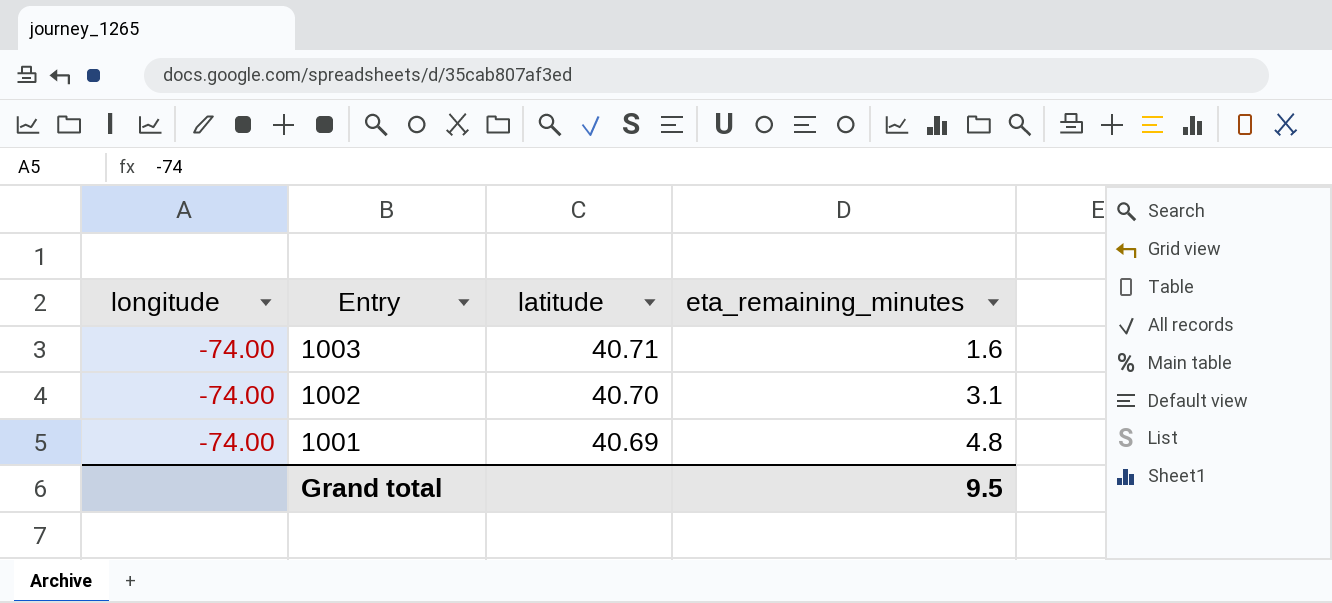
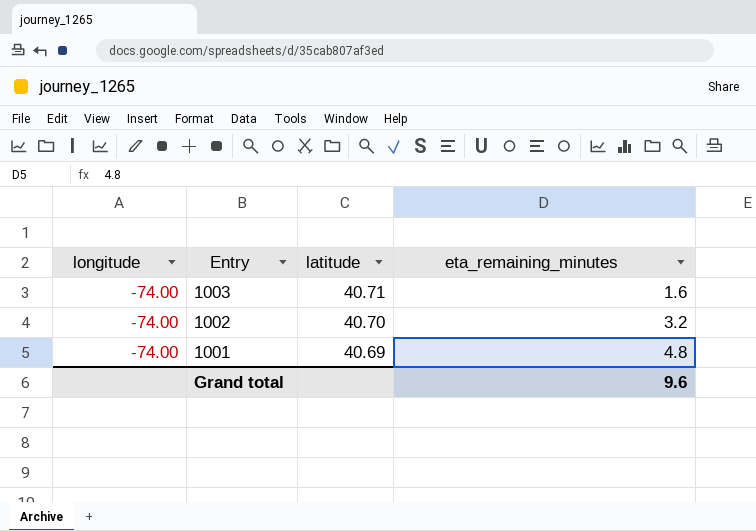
1002 | eta_remaining_minutes: 3.1 -> 3.2
Grand total | eta_remaining_minutes: 9.5 -> 9.6

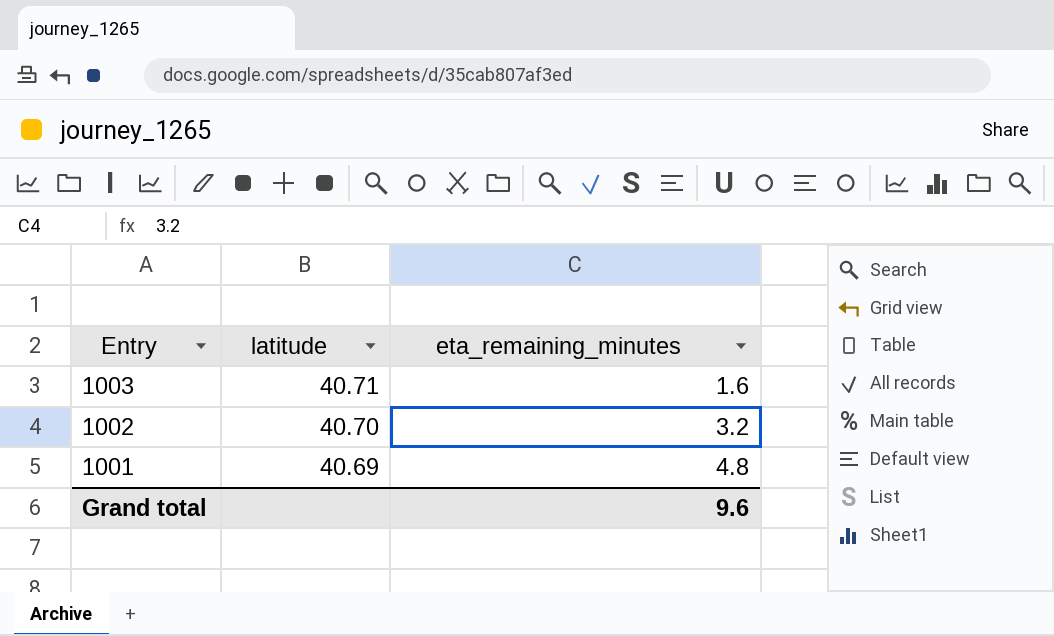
column longitude | position: 1 -> none

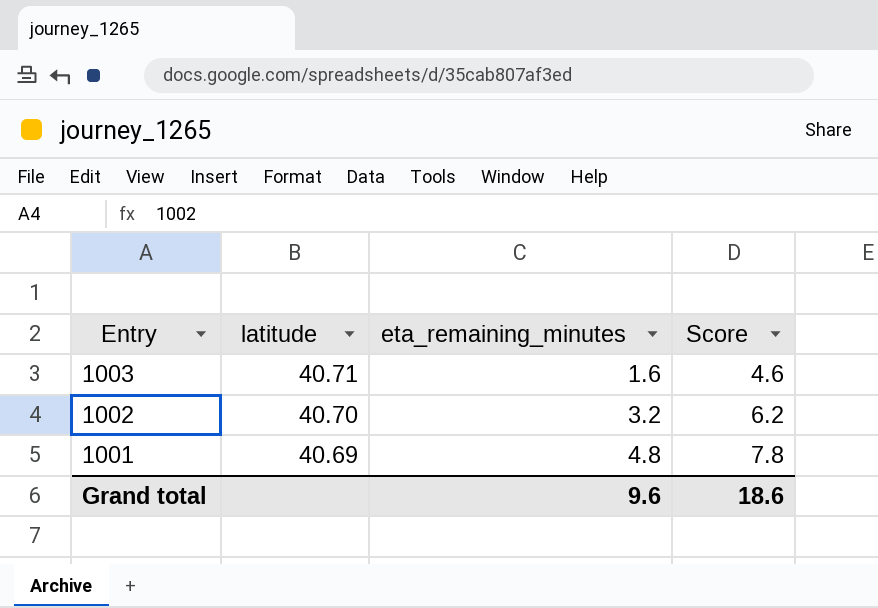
column Score | formula: none -> [eta_remaining_minutes] + 3

